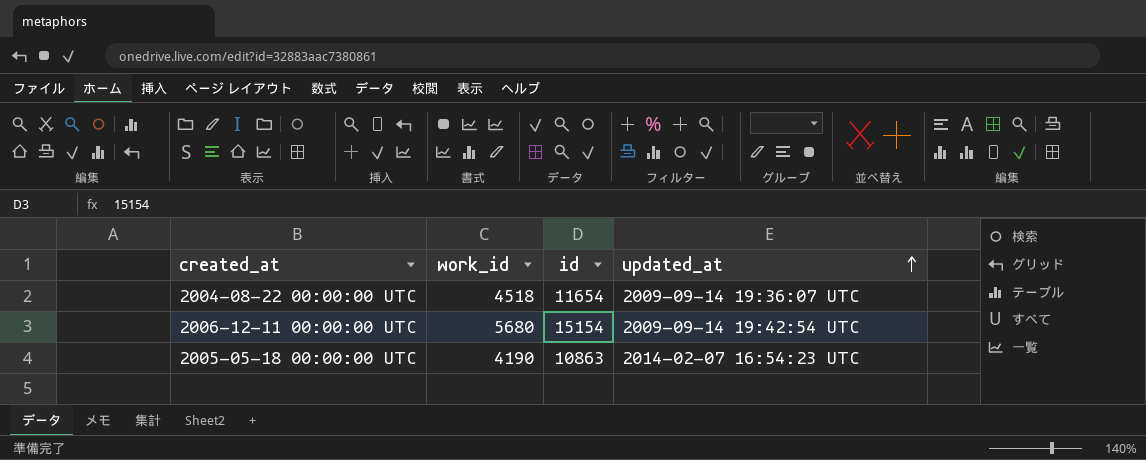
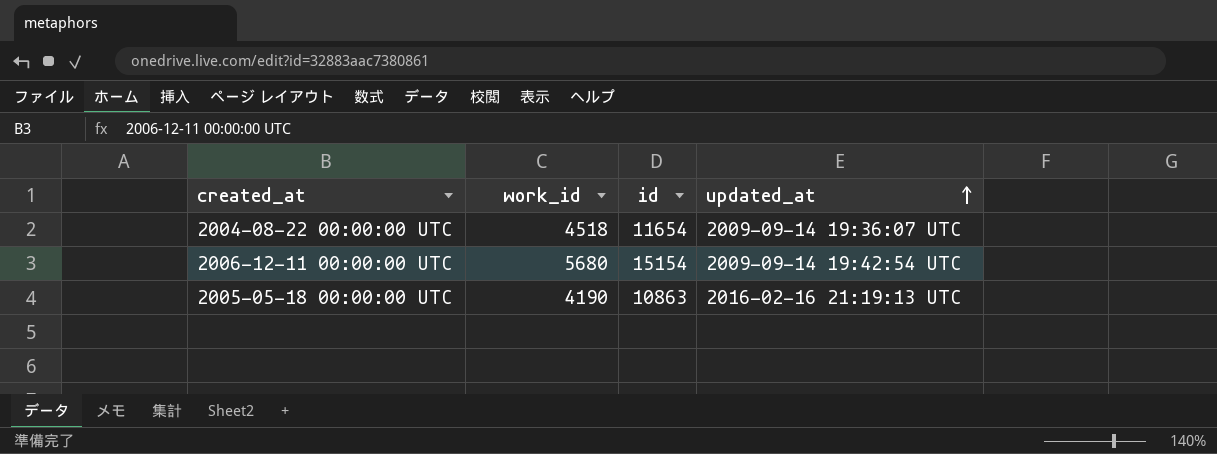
2005-05-18 00:00:00 UTC | updated_at: 2014-02-07 16:54:23 UTC -> 2016-02-16 21:19:13 UTC

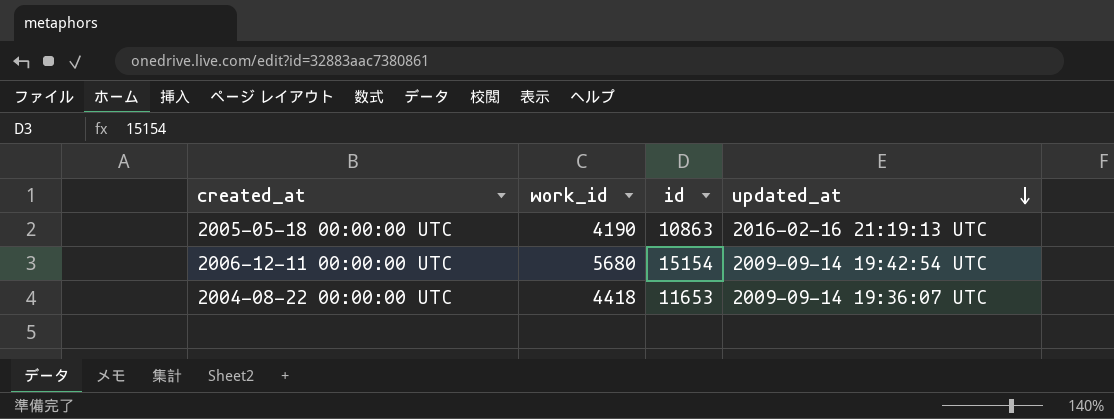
row order: updated_at ascending -> updated_at descending
2004-08-22 00:00:00 UTC | work_id: 4518 -> 4418
2004-08-22 00:00:00 UTC | id: 11654 -> 11653

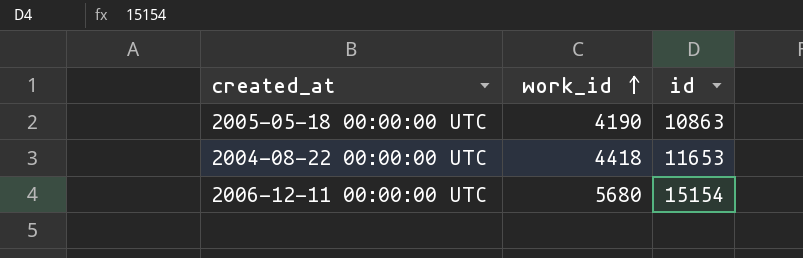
row order: updated_at descending -> work_id ascending
column updated_at | position: 4 -> none

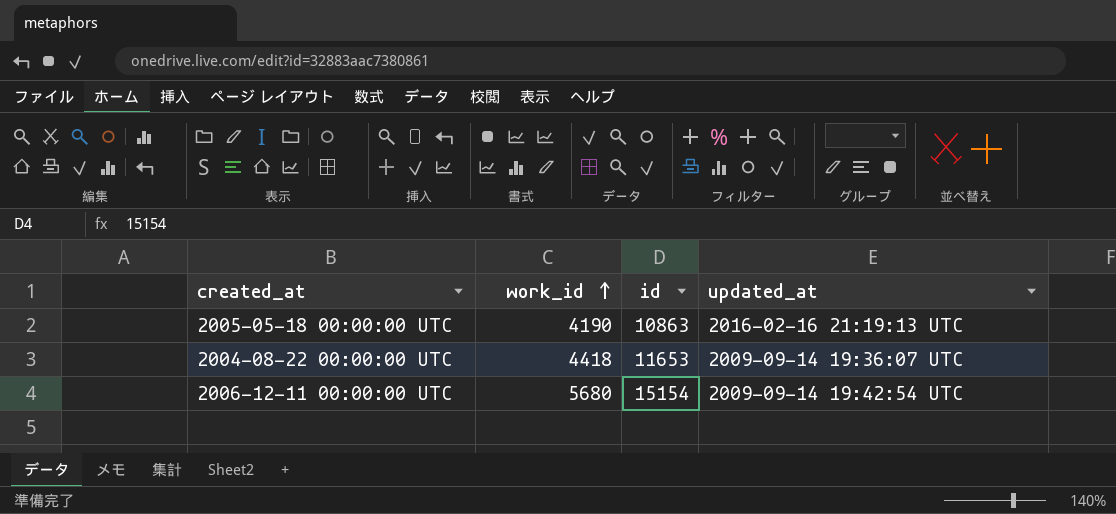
column updated_at | position: none -> 4

